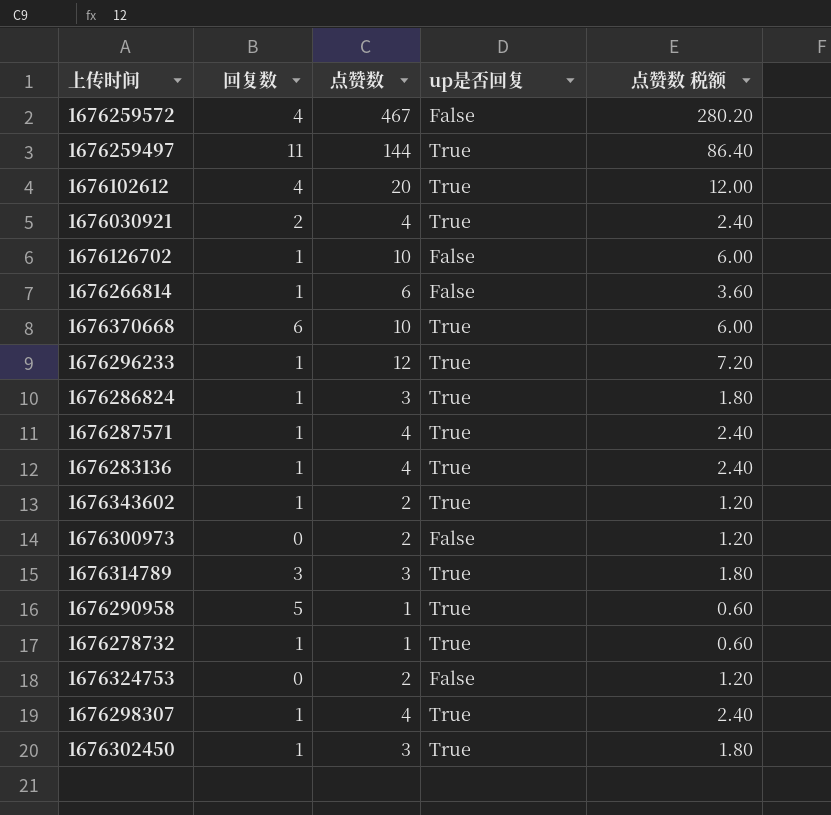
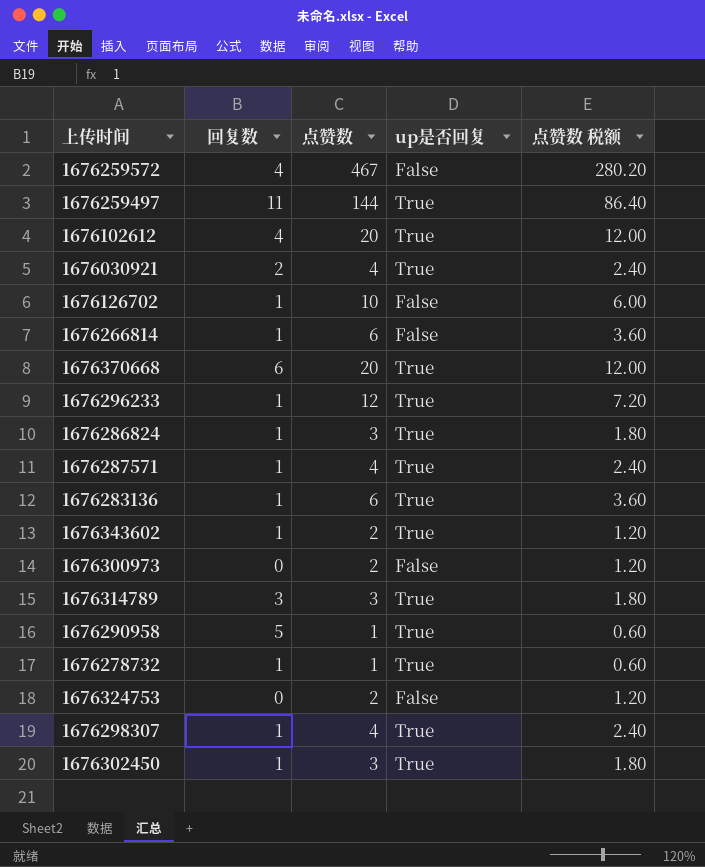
1676370668 | 点赞数: 10 -> 20
1676370668 | 点赞数 税额: 6.00 -> 12.00
1676283136 | 点赞数: 4 -> 6
1676283136 | 点赞数 税额: 2.40 -> 3.60

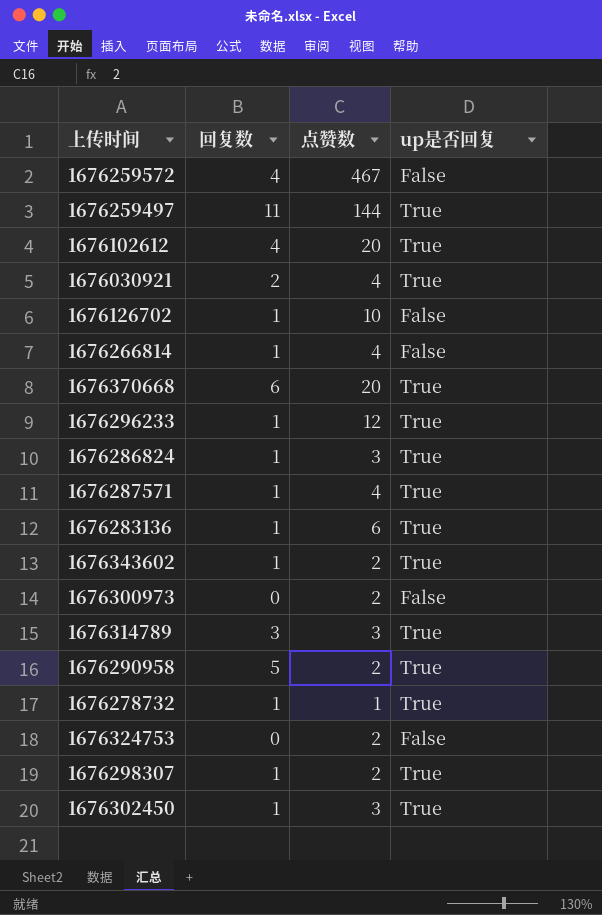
column 点赞数 税额 | formula: [点赞数] * 0.6 -> none
1676266814 | 点赞数: 6 -> 4
1676290958 | 点赞数: 1 -> 2
1676298307 | 点赞数: 4 -> 2

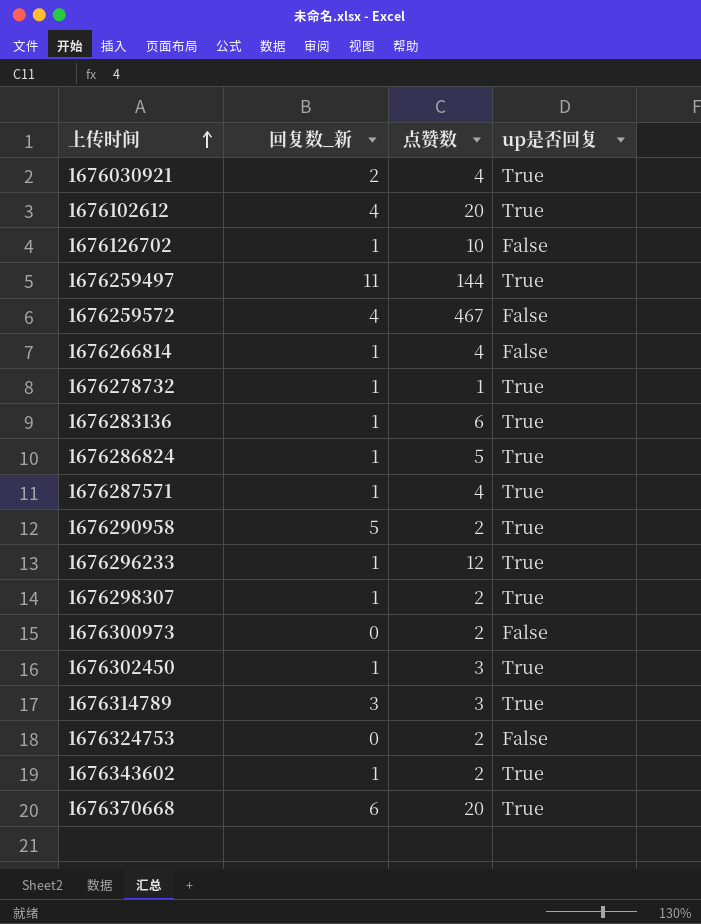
row order: none -> 上传时间 ascending
column name: 回复数 -> 回复数_新
1676286824 | 点赞数: 3 -> 5

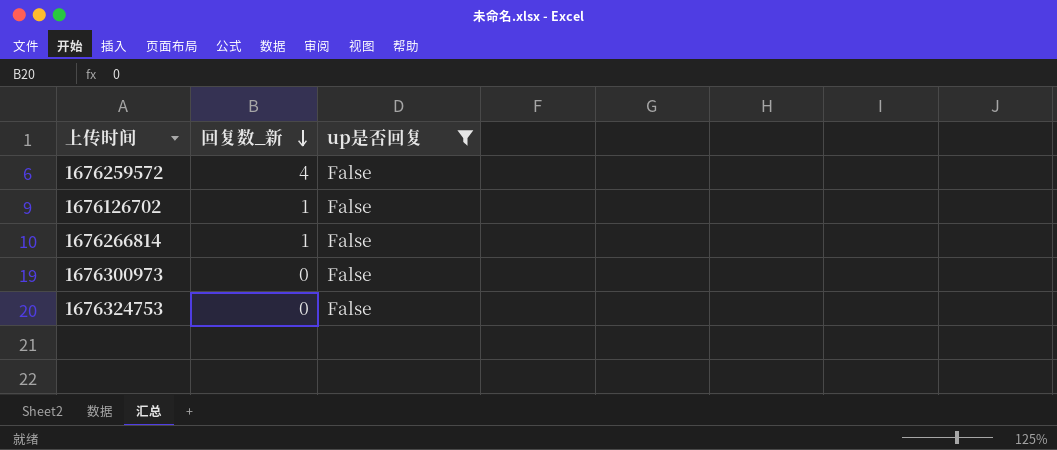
filter: none -> up是否回复 = False
row order: 上传时间 ascending -> 回复数_新 descending
column 点赞数 | position: 3 -> none

